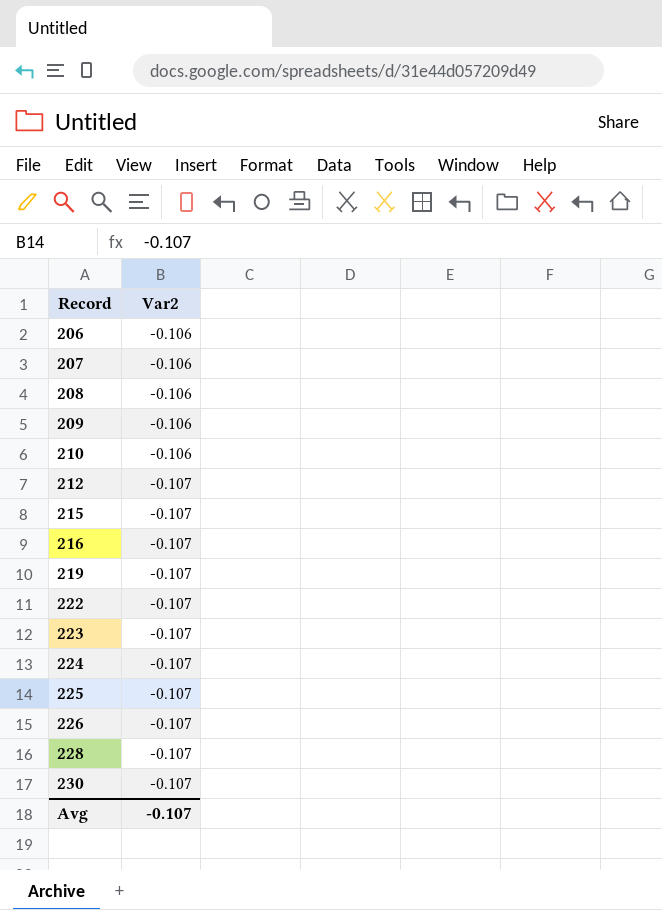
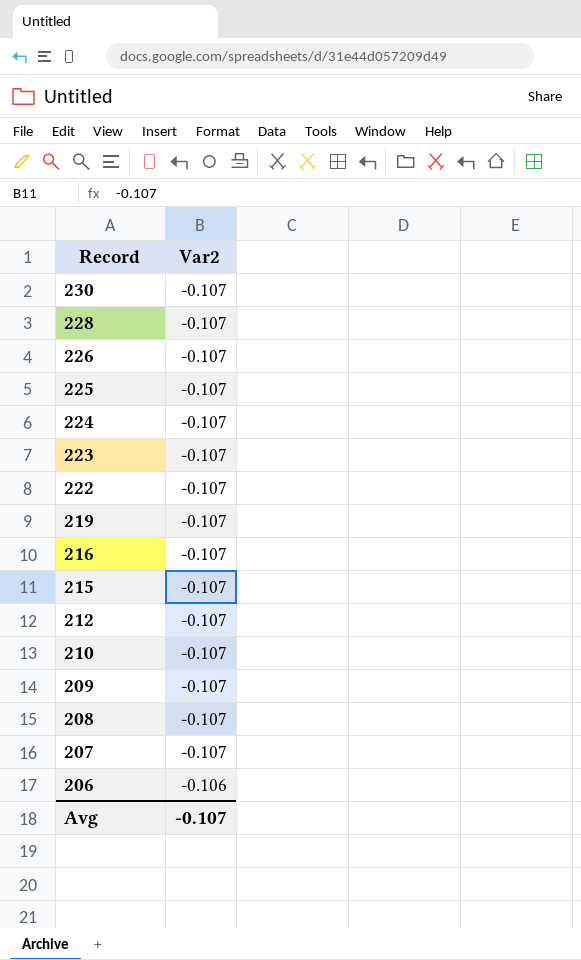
row order: Record ascending -> Record descending
210 | Var2: -0.106 -> -0.107
209 | Var2: -0.106 -> -0.107
208 | Var2: -0.106 -> -0.107
207 | Var2: -0.106 -> -0.107

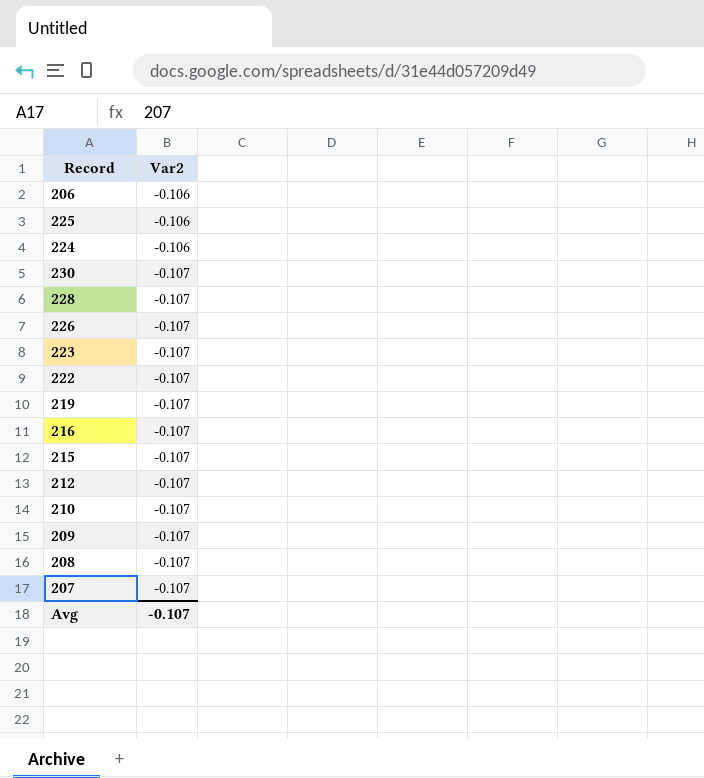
row order: Record descending -> Var2 descending
225 | Var2: -0.107 -> -0.106
224 | Var2: -0.107 -> -0.106

